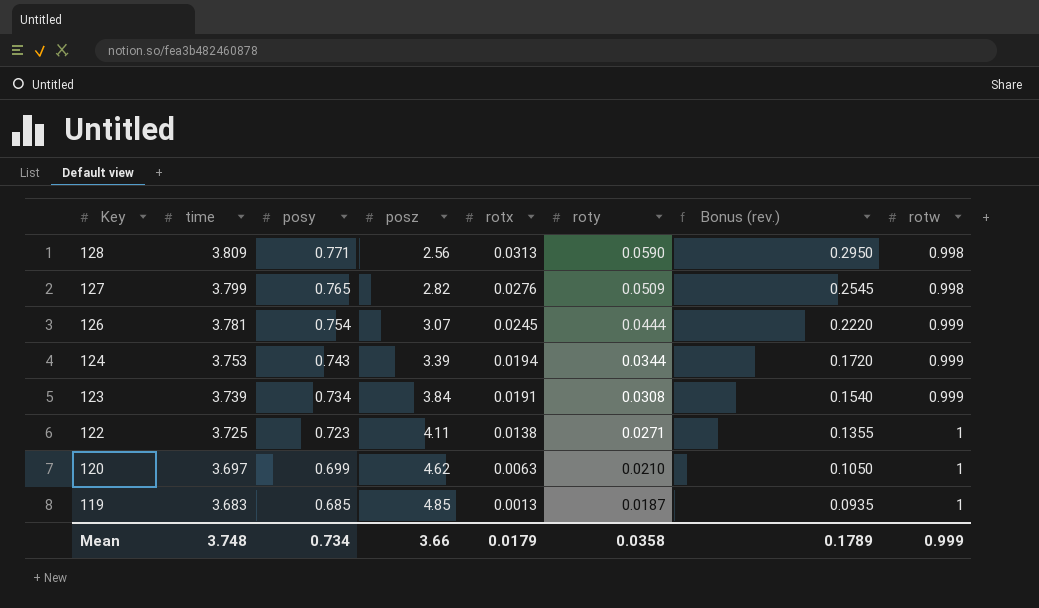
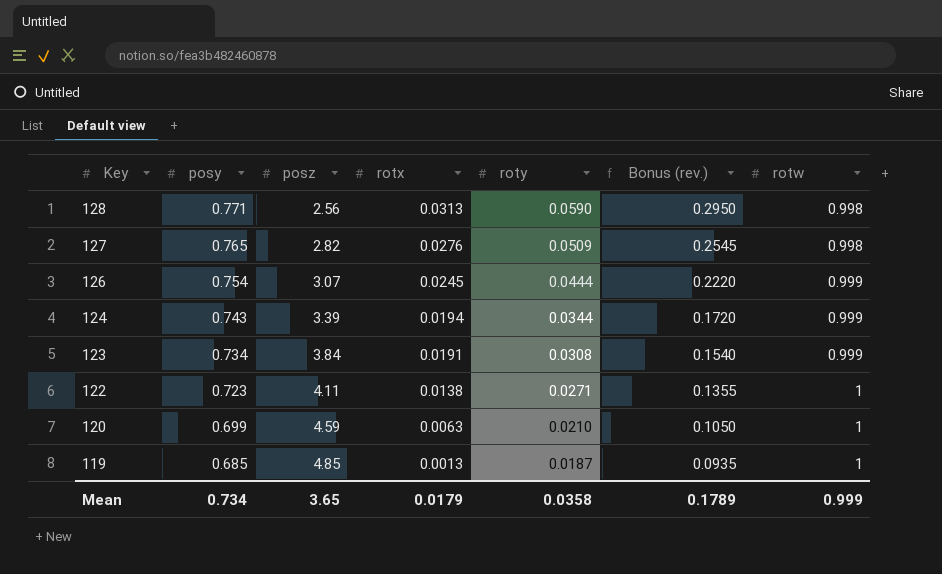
column time | position: 2 -> none
120 | posz: 4.62 -> 4.59
Mean | posz: 3.66 -> 3.65

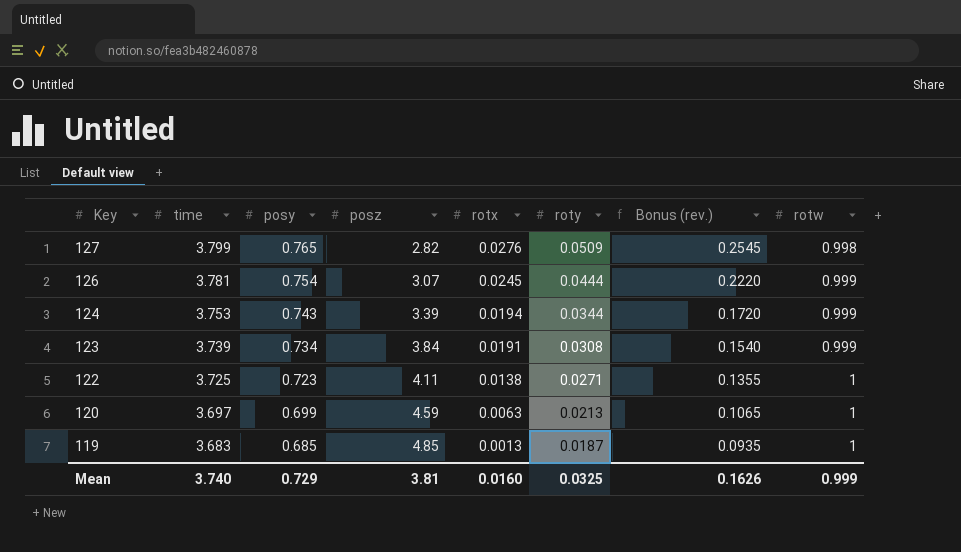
column time | position: none -> 2
row 128: 0.771 | 2.56 | 0.0313 | 0.0590 | 0.2950 | 0.998 -> none
120 | roty: 0.0210 -> 0.0213
120 | Bonus (rev.): 0.1050 -> 0.1065
Mean | posy: 0.734 -> 0.729
Mean | posz: 3.65 -> 3.81
Mean | rotx: 0.0179 -> 0.0160
Mean | roty: 0.0358 -> 0.0325
Mean | Bonus (rev.): 0.1789 -> 0.1626

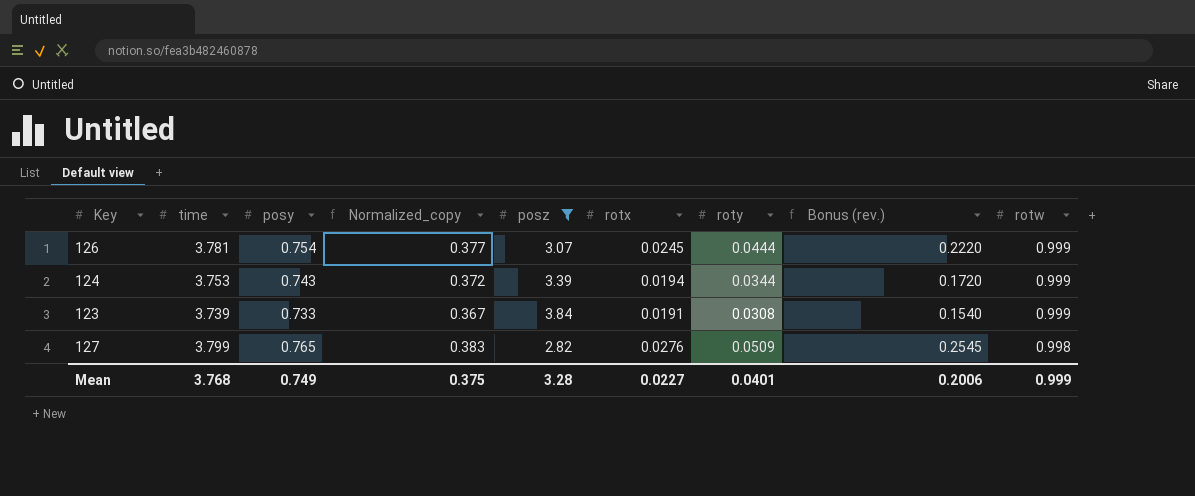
filter: none -> posz <= 3.84
row order: Key descending -> rotw descending
column Normalized_copy | formula: none -> [posy] * 0.5
123 | posy: 0.734 -> 0.733
Mean | time: 3.740 -> 3.768
Mean | posy: 0.729 -> 0.749
Mean | posz: 3.81 -> 3.28
Mean | rotx: 0.0160 -> 0.0227
Mean | roty: 0.0325 -> 0.0401
Mean | Bonus (rev.): 0.1626 -> 0.2006

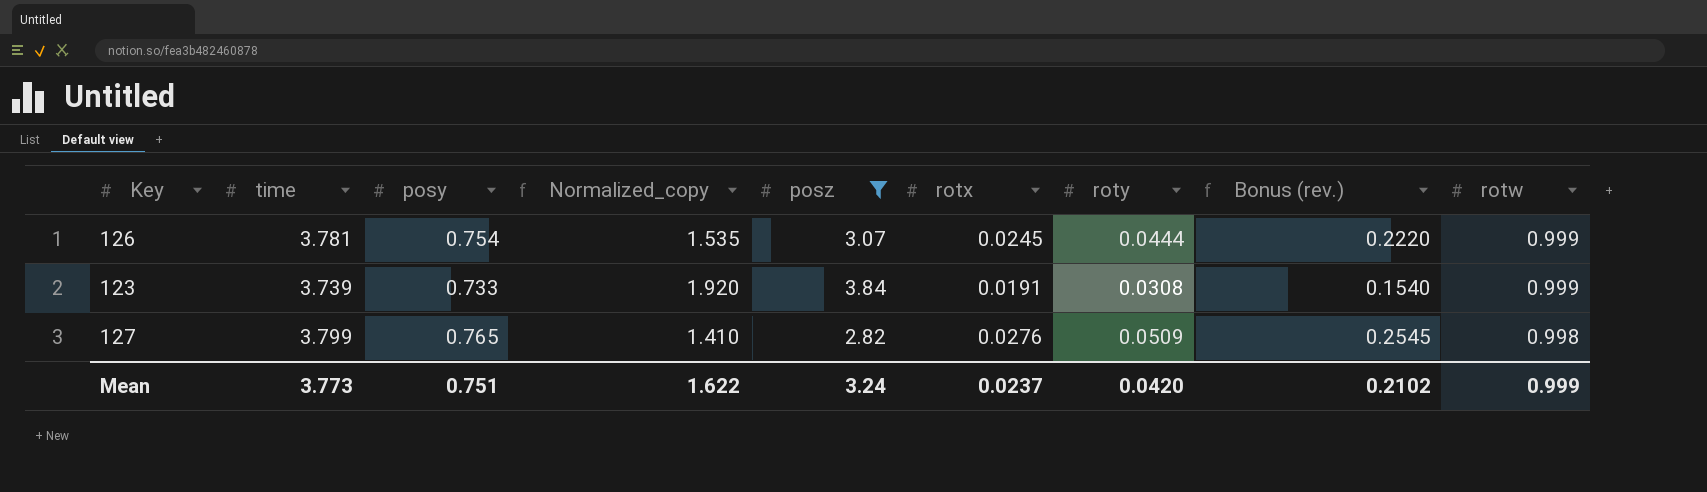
column Normalized_copy | formula: [posy] * 0.5 -> [posz] * 0.5
row 124: 3.753 | 0.743 | 0.372 | 3.39 | 0.0194 | 0.0344 | 0.1720 | 0.999 -> none
Mean | time: 3.768 -> 3.773
Mean | posy: 0.749 -> 0.751
Mean | Normalized_copy: 0.375 -> 1.622
Mean | posz: 3.28 -> 3.24
Mean | rotx: 0.0227 -> 0.0237
Mean | roty: 0.0401 -> 0.0420
Mean | Bonus (rev.): 0.2006 -> 0.2102

